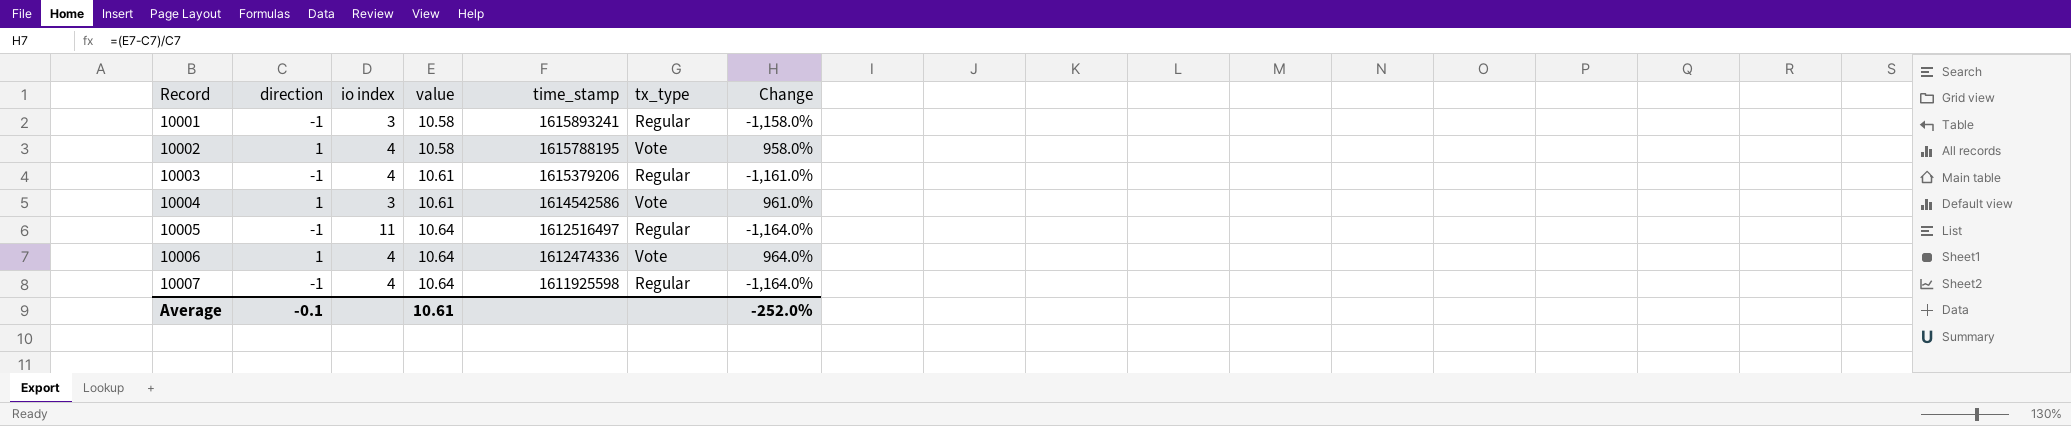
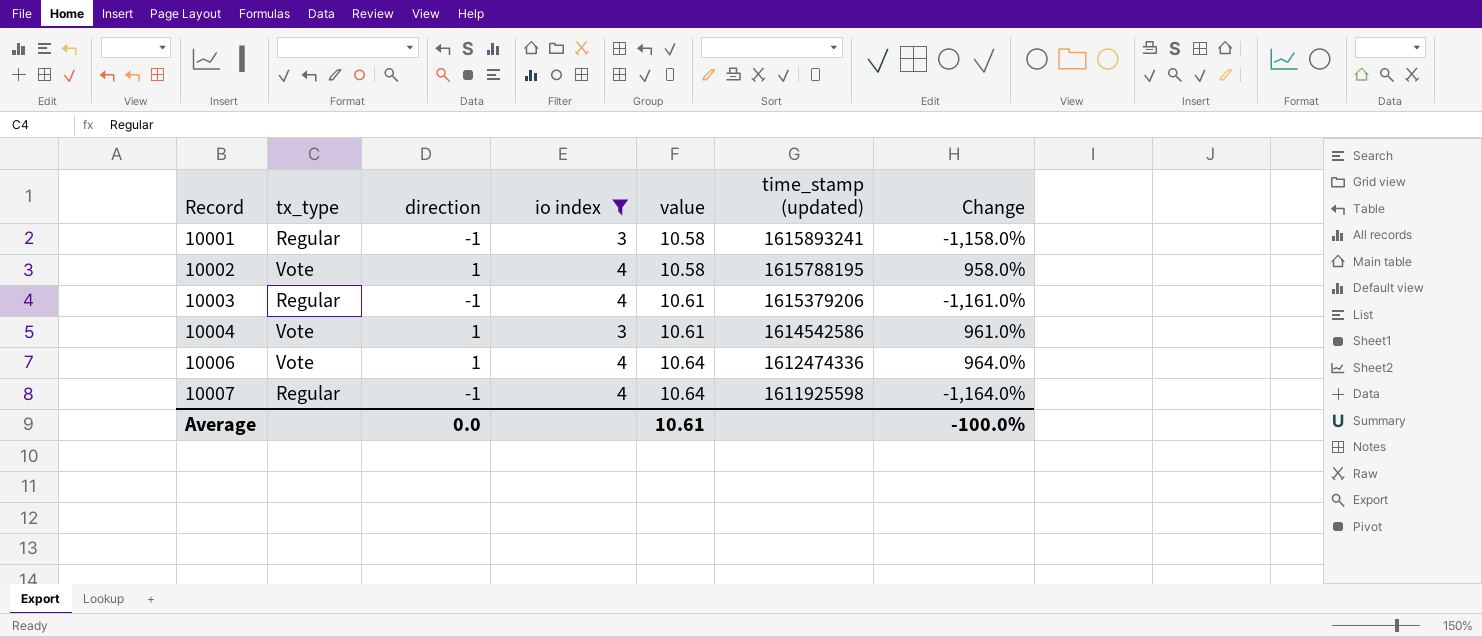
filter: none -> io index != 11
column tx_type | position: 6 -> 2
column name: time_stamp -> time_stamp (updated)
Average | direction: -0.1 -> 0.0
Average | Change: -252.0% -> -100.0%

